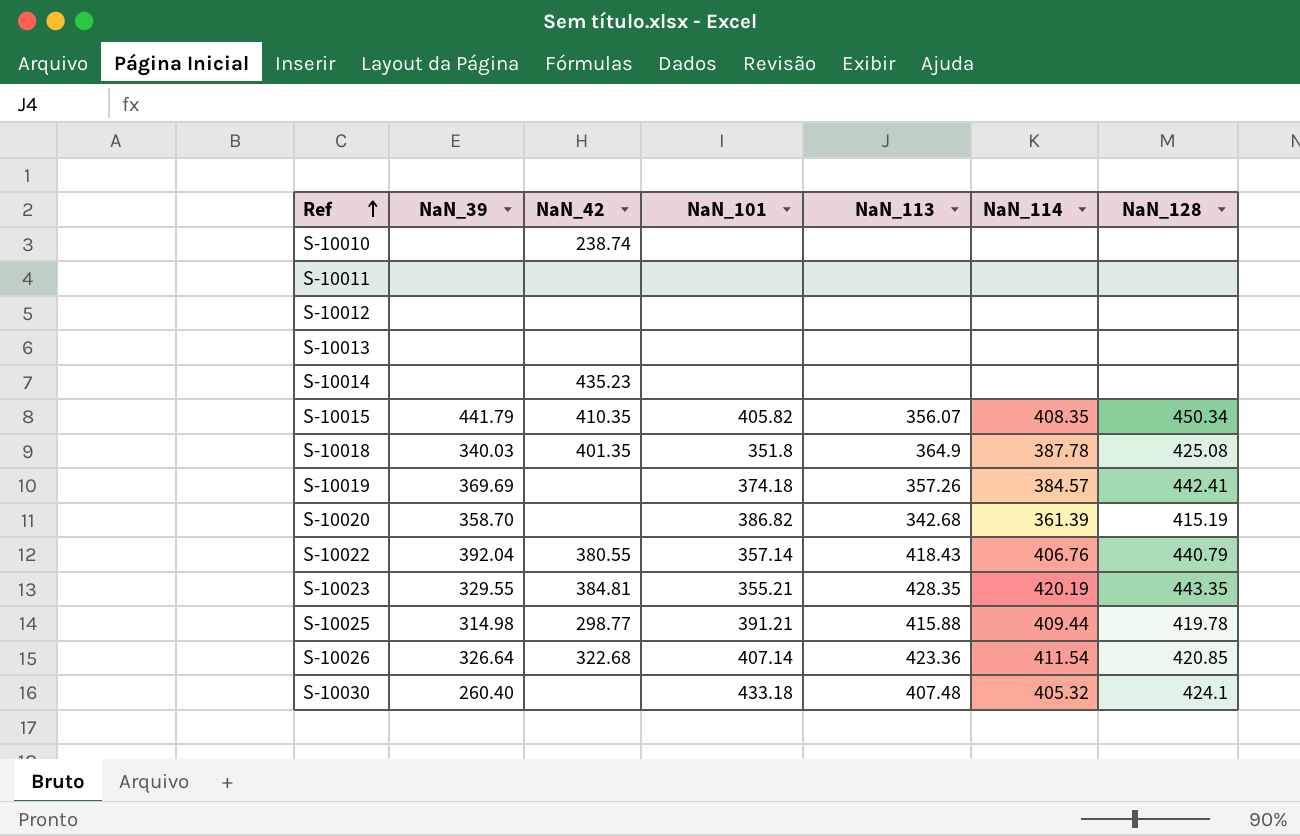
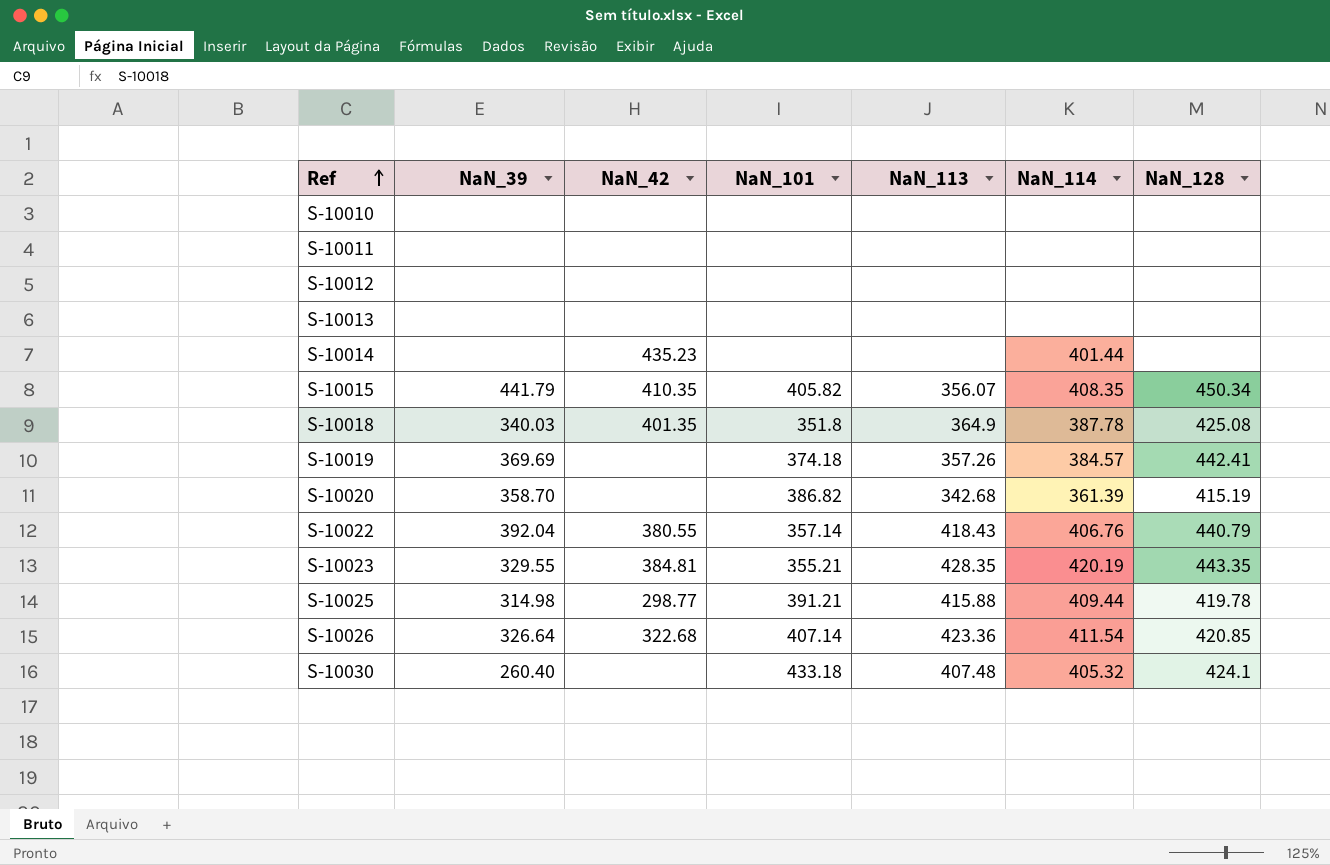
S-10010 | NaN_42: 238.74 -> none
S-10014 | NaN_114: none -> 401.44

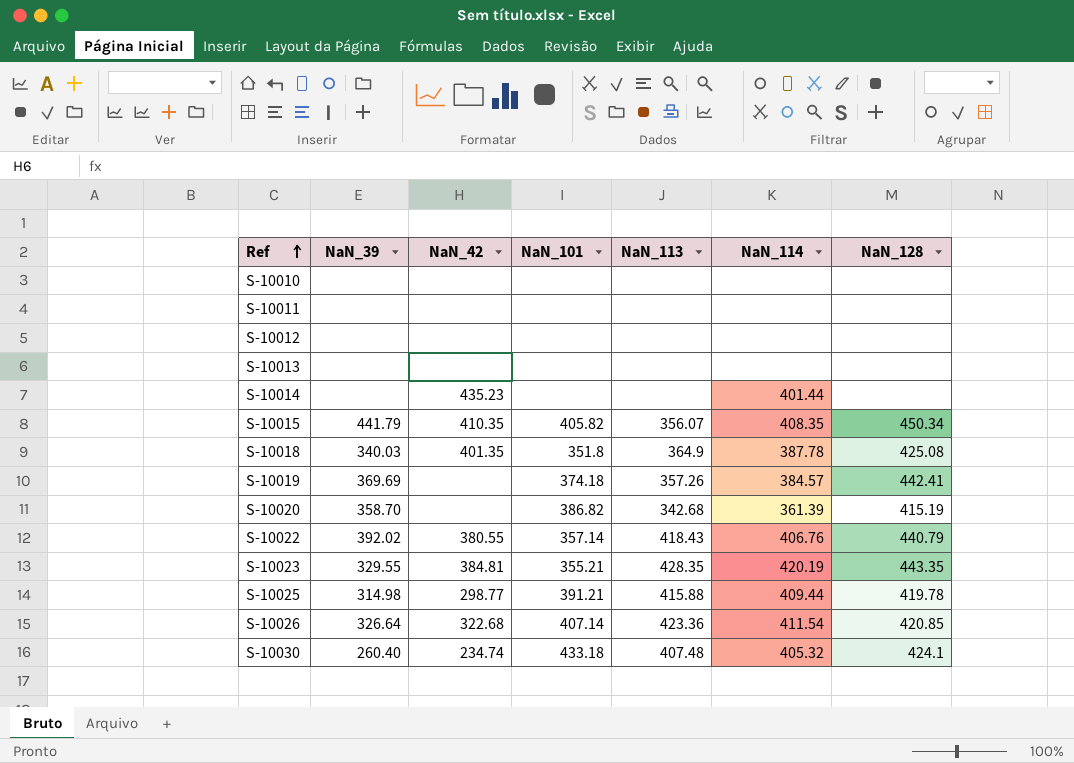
S-10022 | NaN_39: 392.04 -> 392.02
S-10030 | NaN_42: none -> 234.74

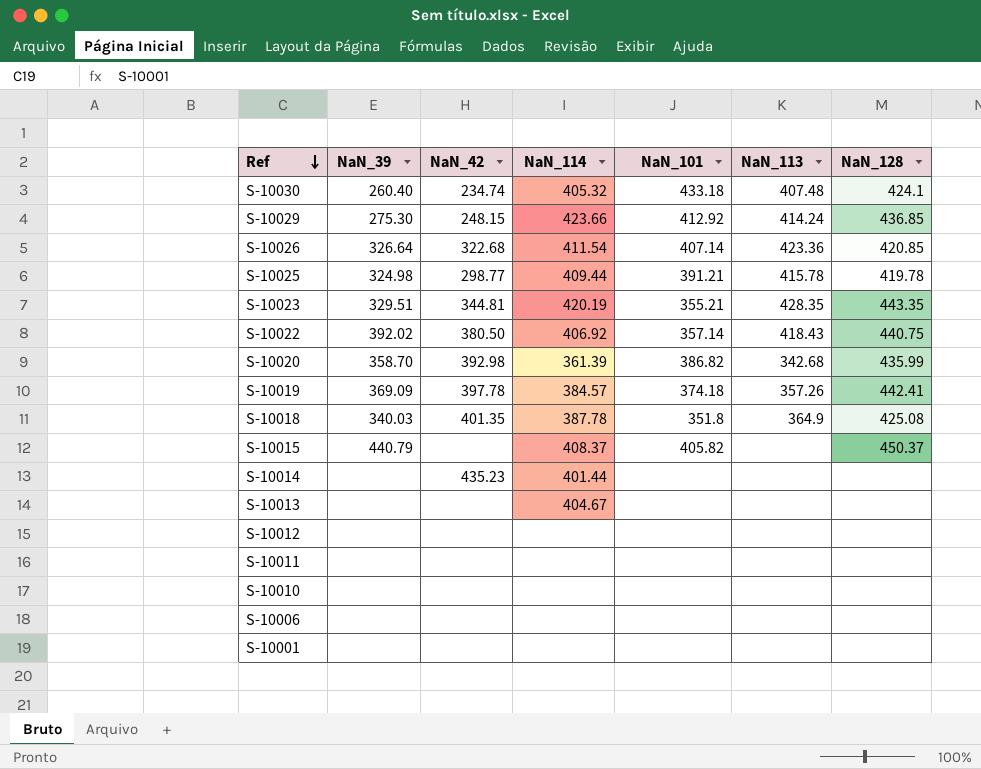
row order: Ref ascending -> Ref descending
column NaN_114 | position: 6 -> 4
row S-10029: none -> 275.30 | 248.15 | 423.66 | 412.92 | 414.24 | 436.85
S-10025 | NaN_39: 314.98 -> 324.98
S-10025 | NaN_113: 415.88 -> 415.78
S-10023 | NaN_39: 329.55 -> 329.51
S-10023 | NaN_42: 384.81 -> 344.81
S-10022 | NaN_42: 380.55 -> 380.50
S-10022 | NaN_114: 406.76 -> 406.92
S-10022 | NaN_128: 440.79 -> 440.75
S-10020 | NaN_42: none -> 392.98
S-10020 | NaN_128: 415.19 -> 435.99
S-10019 | NaN_39: 369.69 -> 369.09
S-10019 | NaN_42: none -> 397.78
S-10015 | NaN_39: 441.79 -> 440.79
S-10015 | NaN_42: 410.35 -> none
S-10015 | NaN_114: 408.35 -> 408.37
S-10015 | NaN_113: 356.07 -> none
S-10015 | NaN_128: 450.34 -> 450.37
S-10013 | NaN_114: none -> 404.67
row S-10006: none -> none | none | none | none | none | none
row S-10001: none -> none | none | none | none | none | none

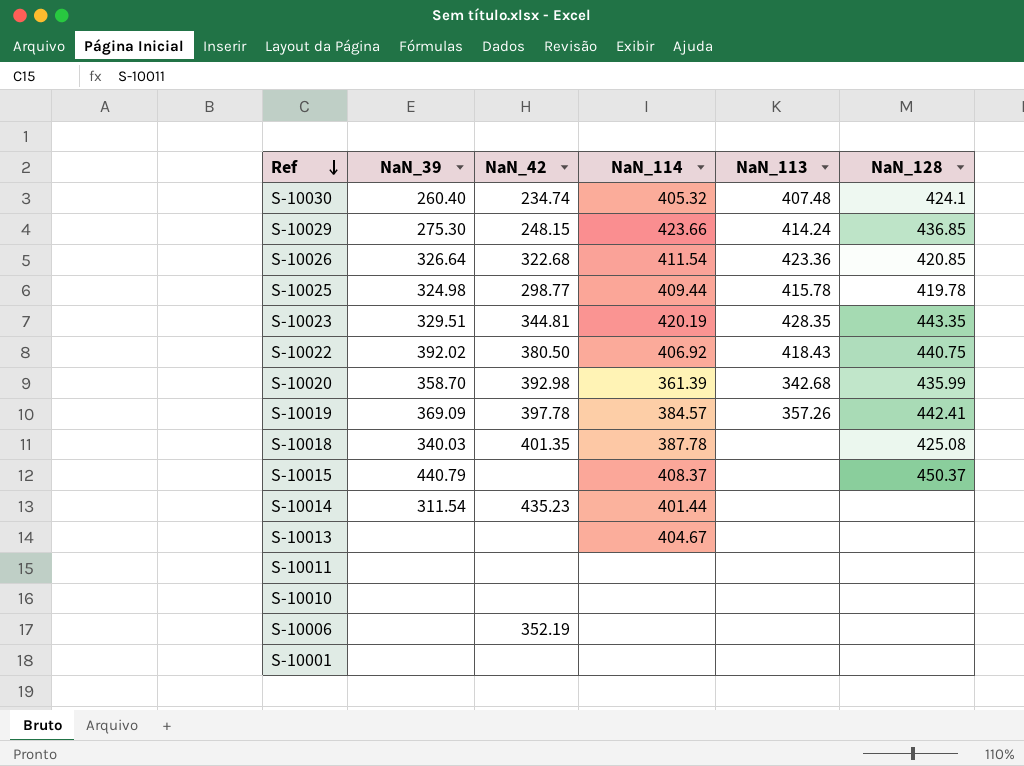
column NaN_101 | position: 5 -> none
row S-10012: none | none | none | none | none | none -> none
S-10018 | NaN_113: 364.9 -> none
S-10014 | NaN_39: none -> 311.54
S-10006 | NaN_42: none -> 352.19

